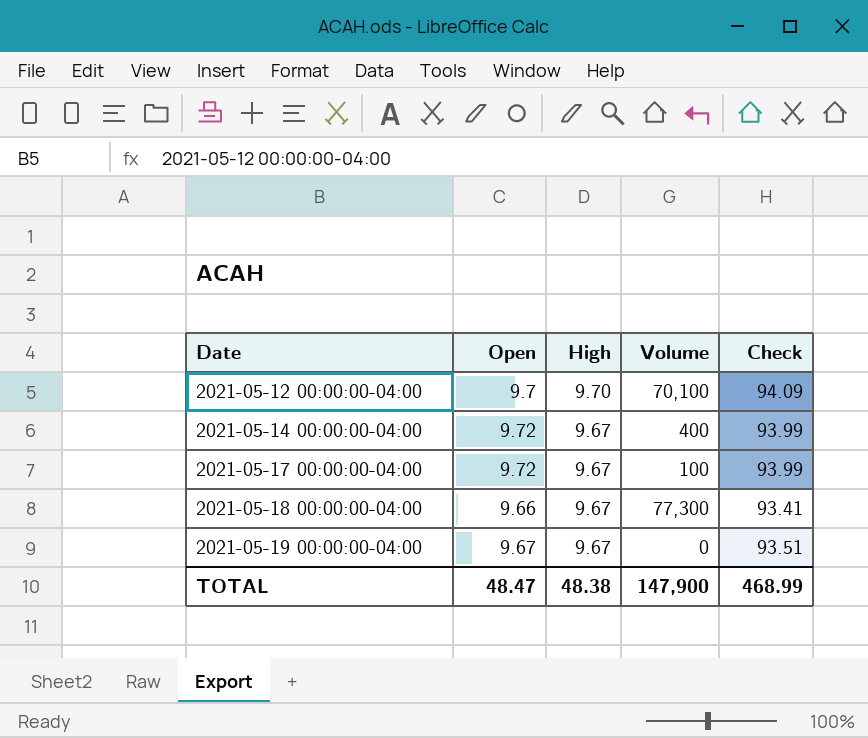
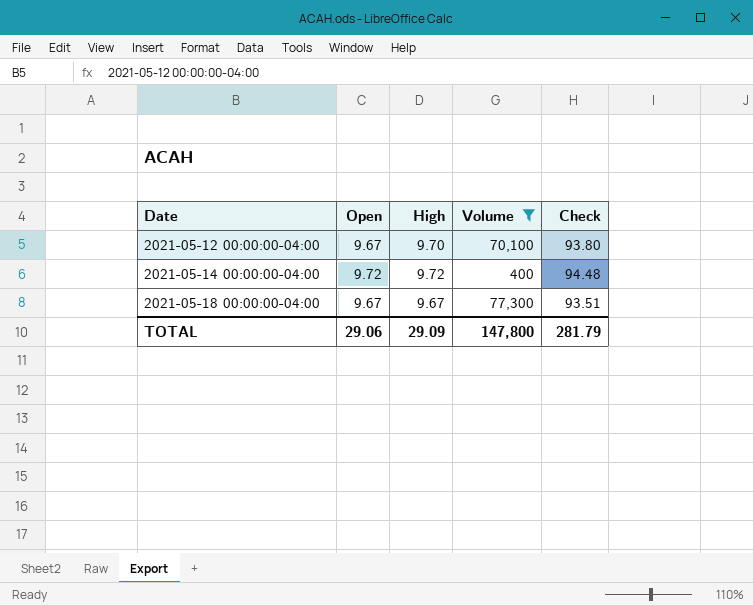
filter: none -> Volume >= 400
2021-05-12 00:00:00-04:00 | Open: 9.7 -> 9.67
2021-05-12 00:00:00-04:00 | Check: 94.09 -> 93.80
2021-05-14 00:00:00-04:00 | High: 9.67 -> 9.72
2021-05-14 00:00:00-04:00 | Check: 93.99 -> 94.48
2021-05-18 00:00:00-04:00 | Open: 9.66 -> 9.67
2021-05-18 00:00:00-04:00 | Check: 93.41 -> 93.51
TOTAL | Open: 48.47 -> 29.06
TOTAL | High: 48.38 -> 29.09
TOTAL | Volume: 147,900 -> 147,800
TOTAL | Check: 468.99 -> 281.79

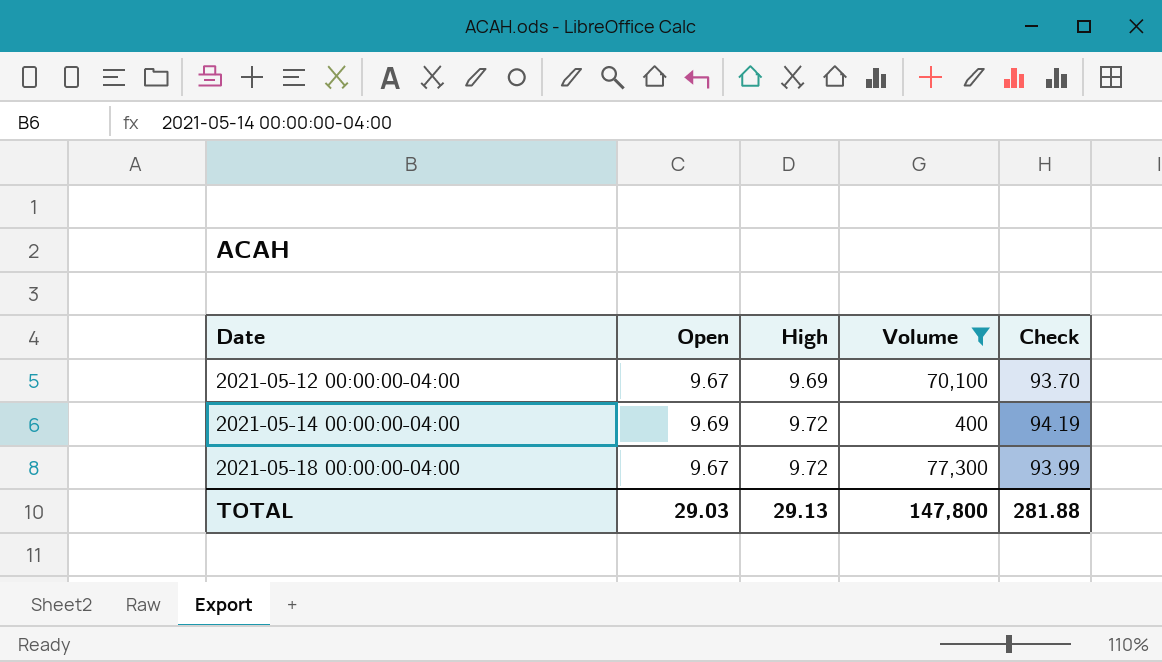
2021-05-12 00:00:00-04:00 | High: 9.70 -> 9.69
2021-05-12 00:00:00-04:00 | Check: 93.80 -> 93.70
2021-05-14 00:00:00-04:00 | Open: 9.72 -> 9.69
2021-05-14 00:00:00-04:00 | Check: 94.48 -> 94.19
2021-05-18 00:00:00-04:00 | High: 9.67 -> 9.72
2021-05-18 00:00:00-04:00 | Check: 93.51 -> 93.99
TOTAL | Open: 29.06 -> 29.03
TOTAL | High: 29.09 -> 29.13
TOTAL | Check: 281.79 -> 281.88

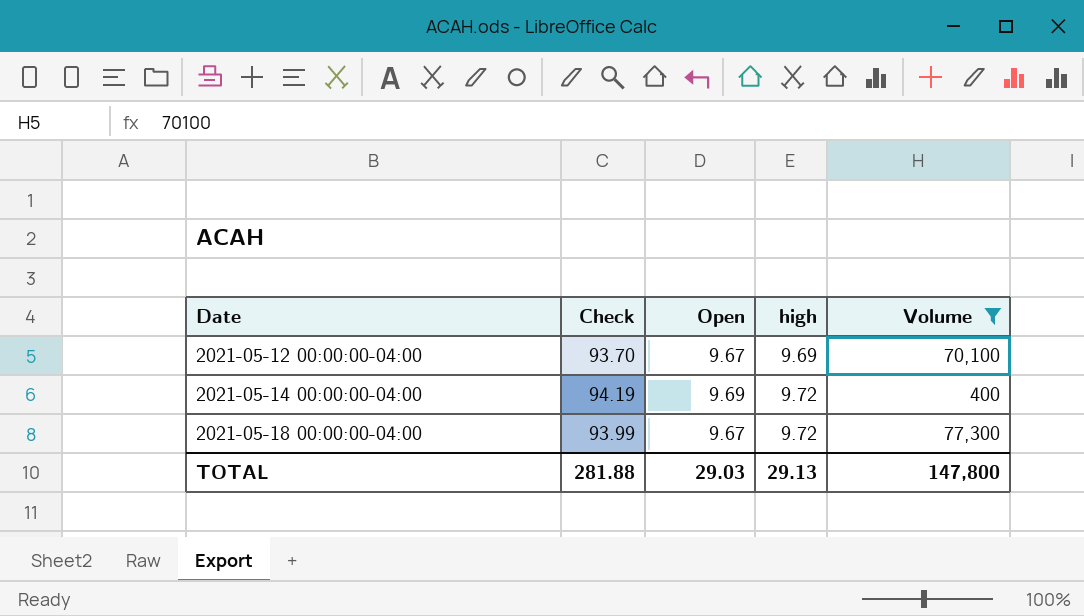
column Check | position: 5 -> 2
column name: High -> high

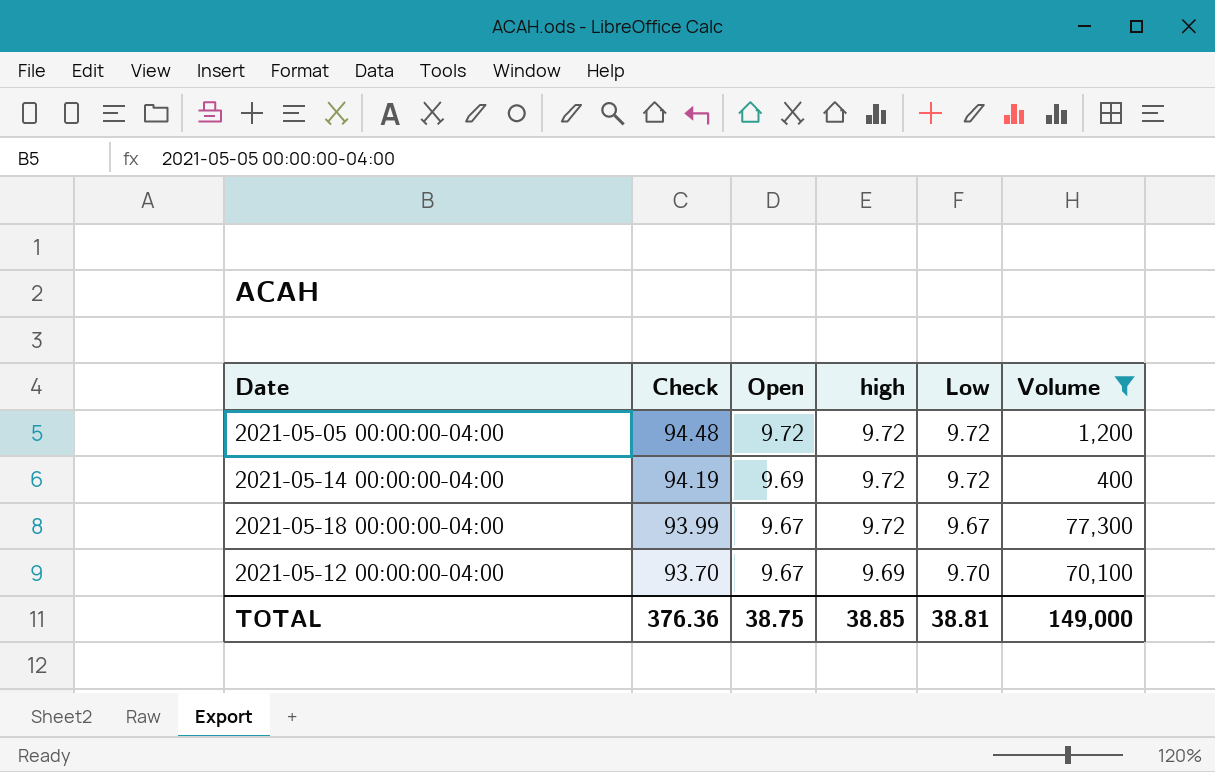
row order: Date ascending -> Check descending
column Low | position: none -> 5
row 2021-05-05 00:00:00-04:00: none -> 94.48 | 9.72 | 9.72 | 9.72 | 1,200
TOTAL | Check: 281.88 -> 376.36
TOTAL | Open: 29.03 -> 38.75
TOTAL | high: 29.13 -> 38.85
TOTAL | Volume: 147,800 -> 149,000

